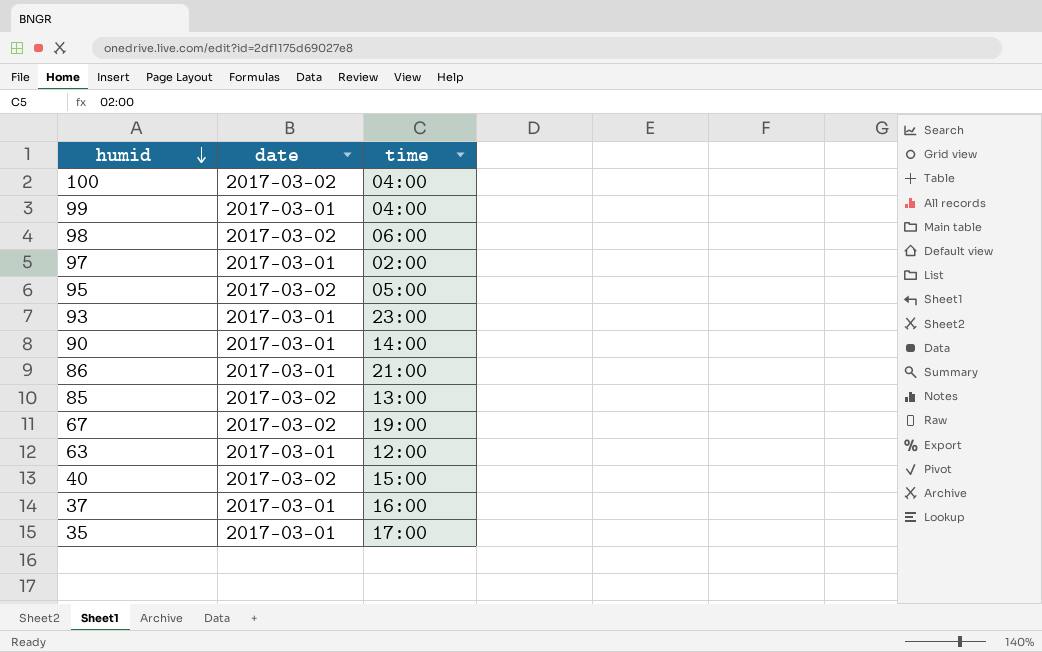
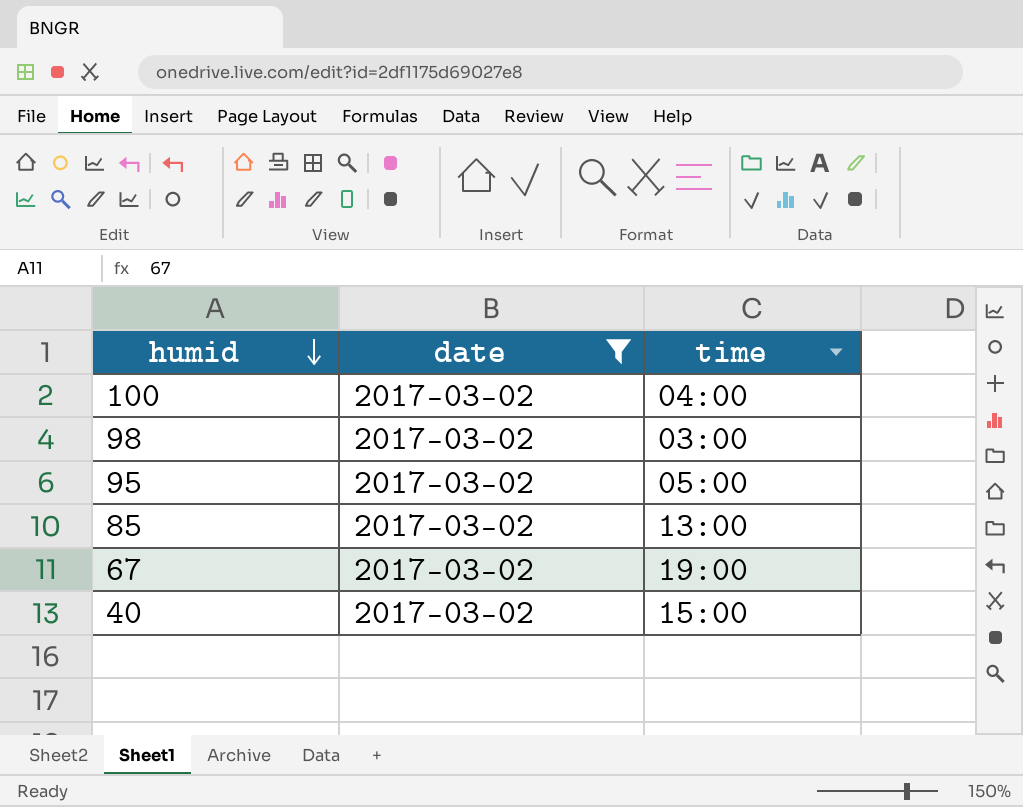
filter: none -> date = 2017-03-02
98 | time: 06:00 -> 03:00

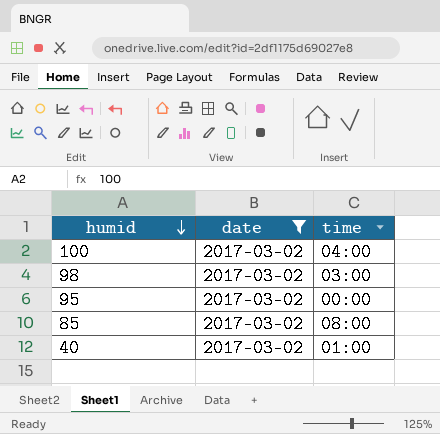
row 67: 2017-03-02 | 19:00 -> none
95 | time: 05:00 -> 00:00
85 | time: 13:00 -> 08:00
40 | time: 15:00 -> 01:00

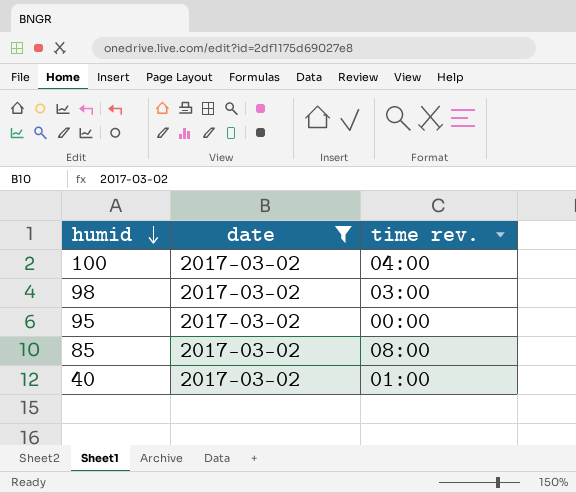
column name: time -> time rev.

